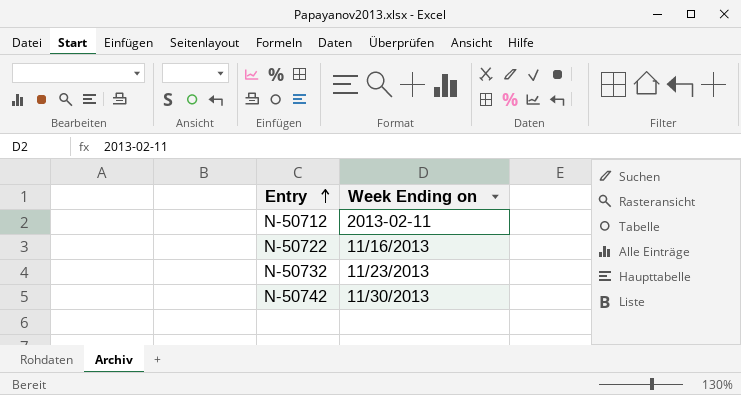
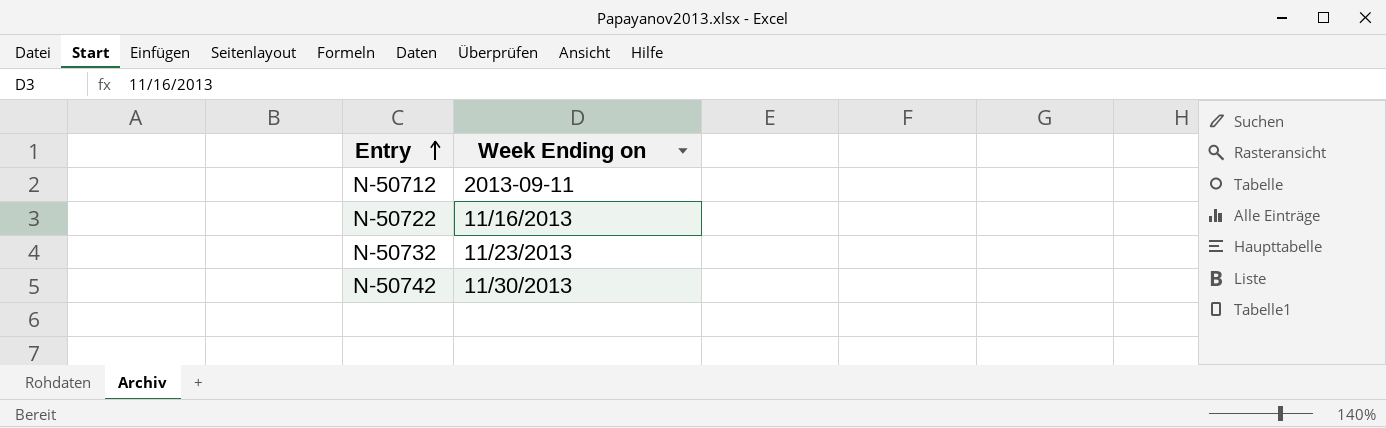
N-50712 | Week Ending on: 2013-02-11 -> 2013-09-11

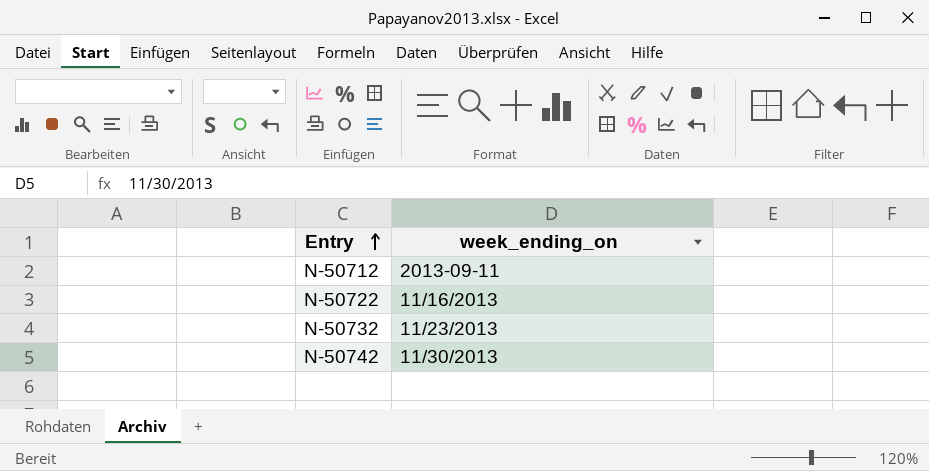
column name: Week Ending on -> week_ending_on

